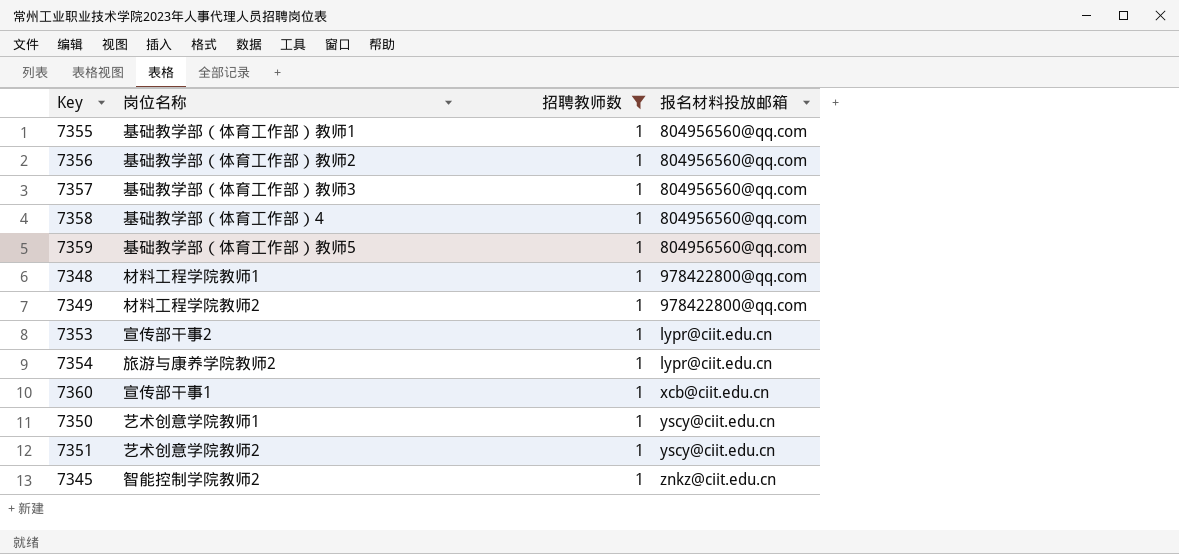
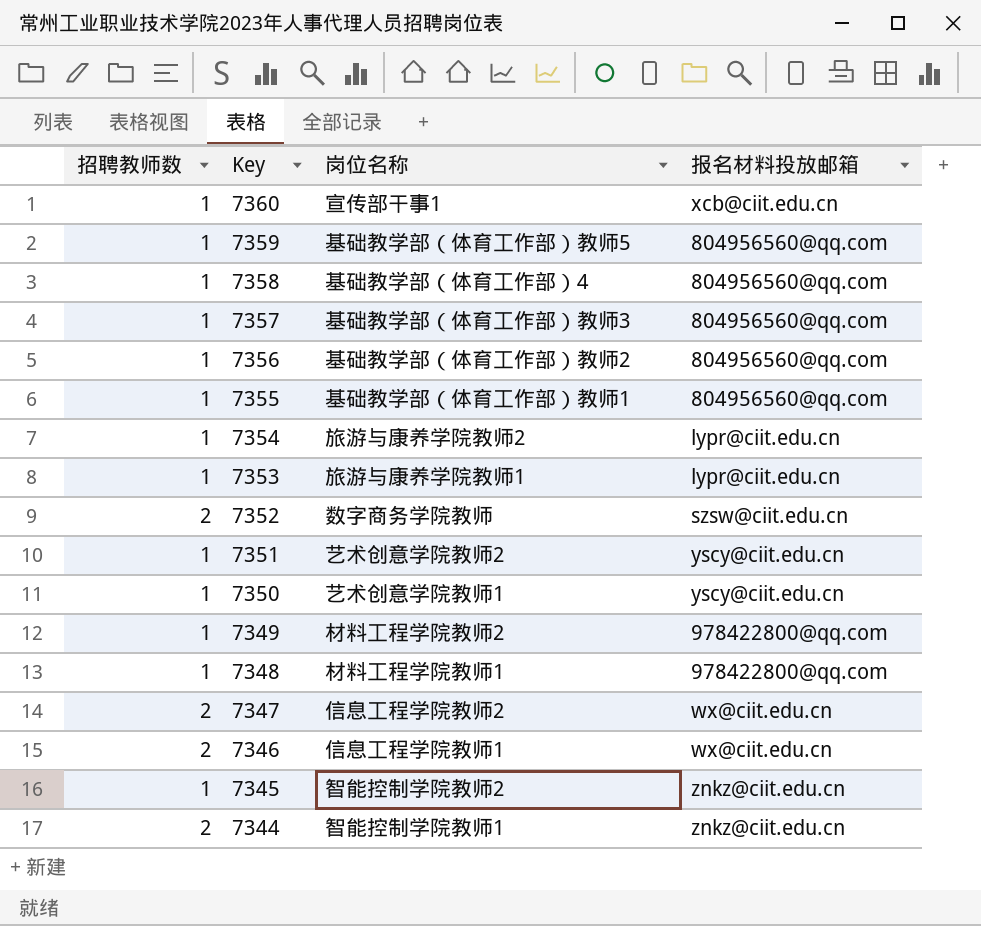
filter: 招聘教师数 = 1 -> none
row order: 报名材料投放邮箱 ascending -> Key descending
column 招聘教师数 | position: 3 -> 1
7353 | 岗位名称: 宣传部干事2 -> 旅游与康养学院教师1

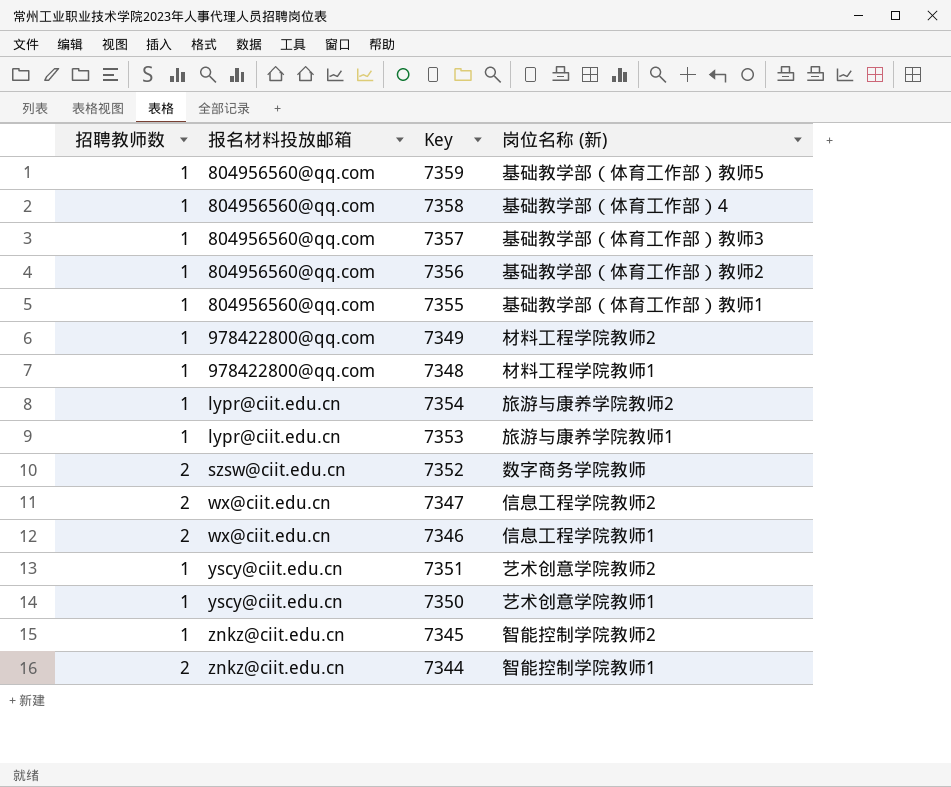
row order: Key descending -> 报名材料投放邮箱 ascending
column 报名材料投放邮箱 | position: 4 -> 2
column name: 岗位名称 -> 岗位名称 (新)
row 7360: 1 | 宣传部干事1 | xcb@ciit.edu.cn -> none

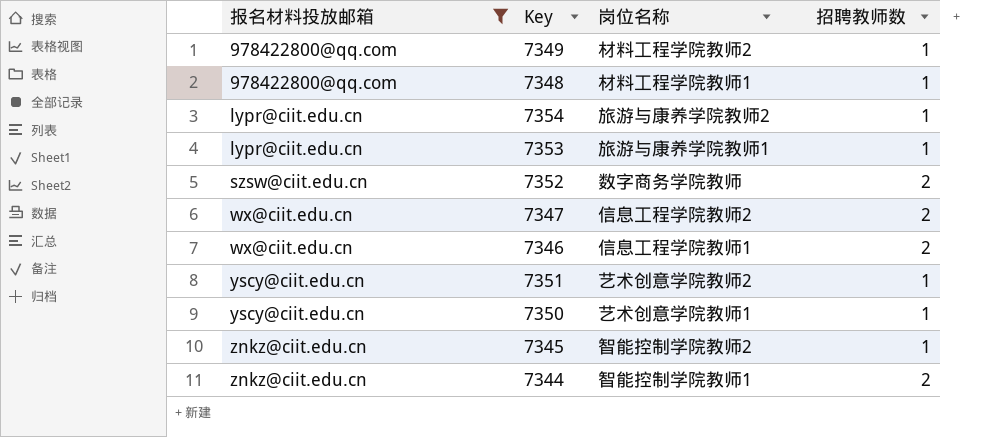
filter: none -> 报名材料投放邮箱 != 804956560@qq.com
column name: 岗位名称 (新) -> 岗位名称
column 招聘教师数 | position: 1 -> 4

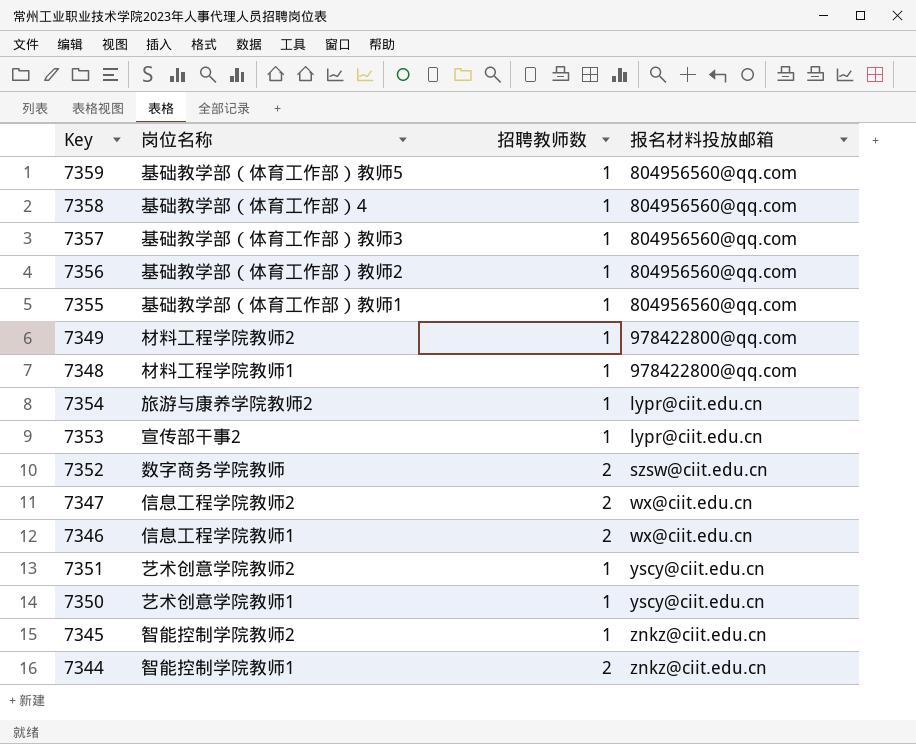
filter: 报名材料投放邮箱 != 804956560@qq.com -> none
column 报名材料投放邮箱 | position: 1 -> 4
7353 | 岗位名称: 旅游与康养学院教师1 -> 宣传部干事2

